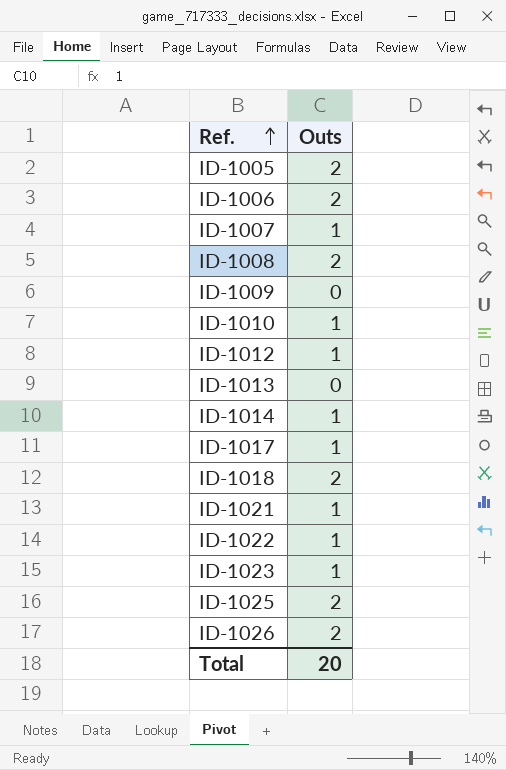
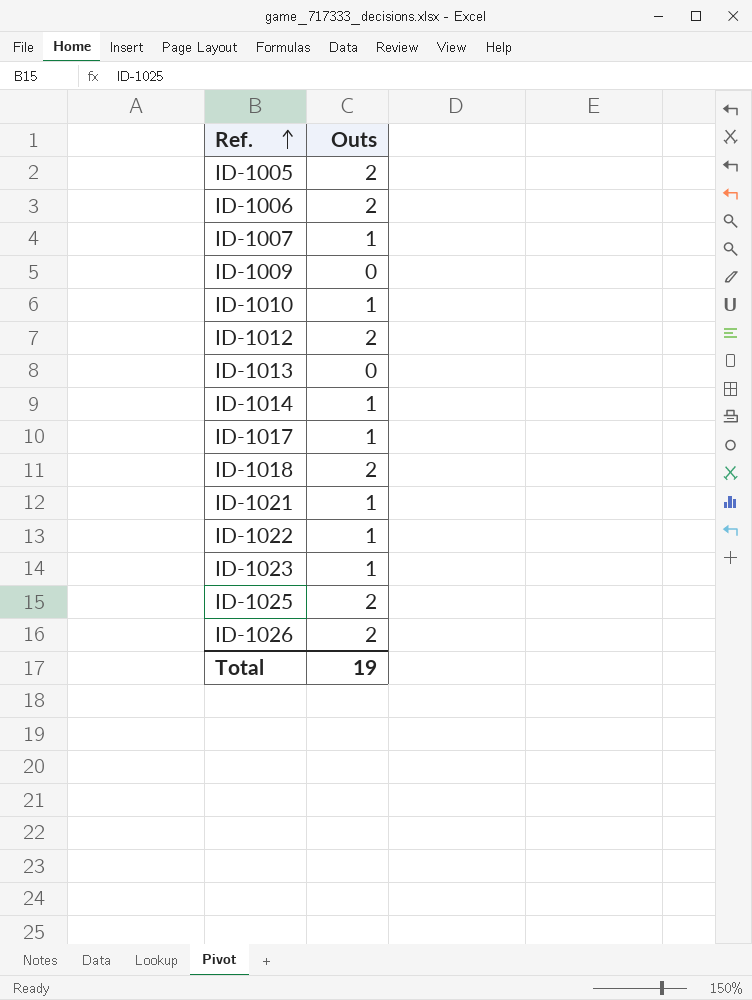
row ID-1008: 2 -> none
ID-1012 | Outs: 1 -> 2
Total | Outs: 20 -> 19

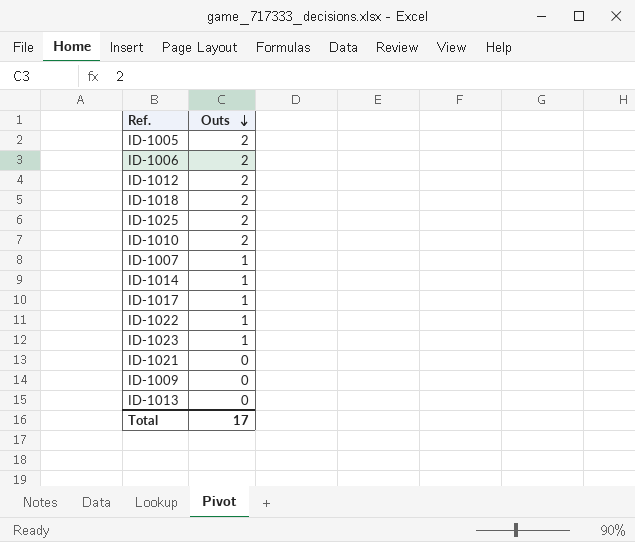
row order: Ref. ascending -> Outs descending
row ID-1026: 2 -> none
ID-1010 | Outs: 1 -> 2
ID-1021 | Outs: 1 -> 0
Total | Outs: 19 -> 17

